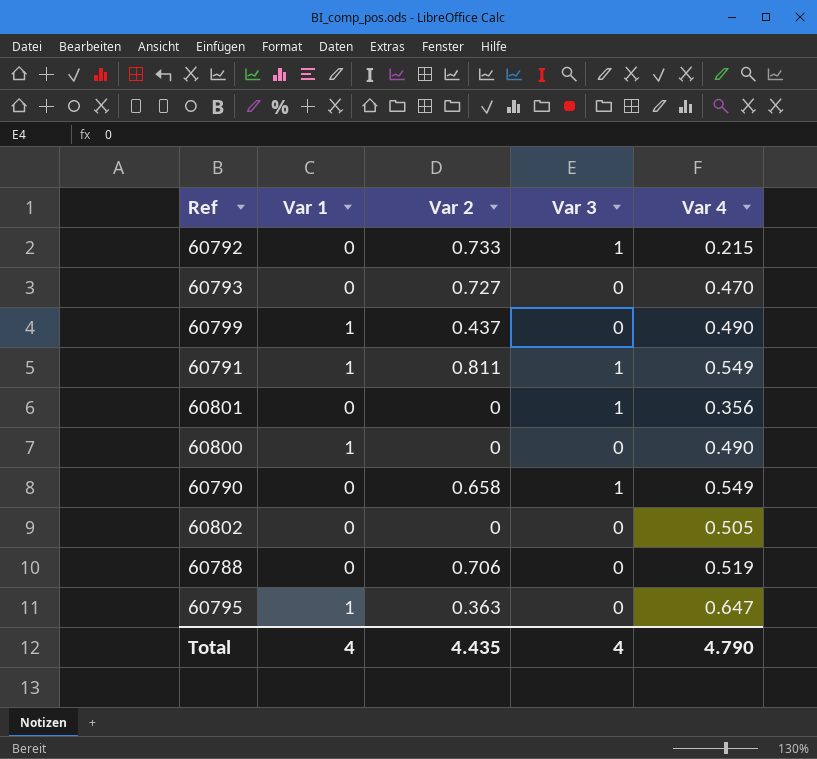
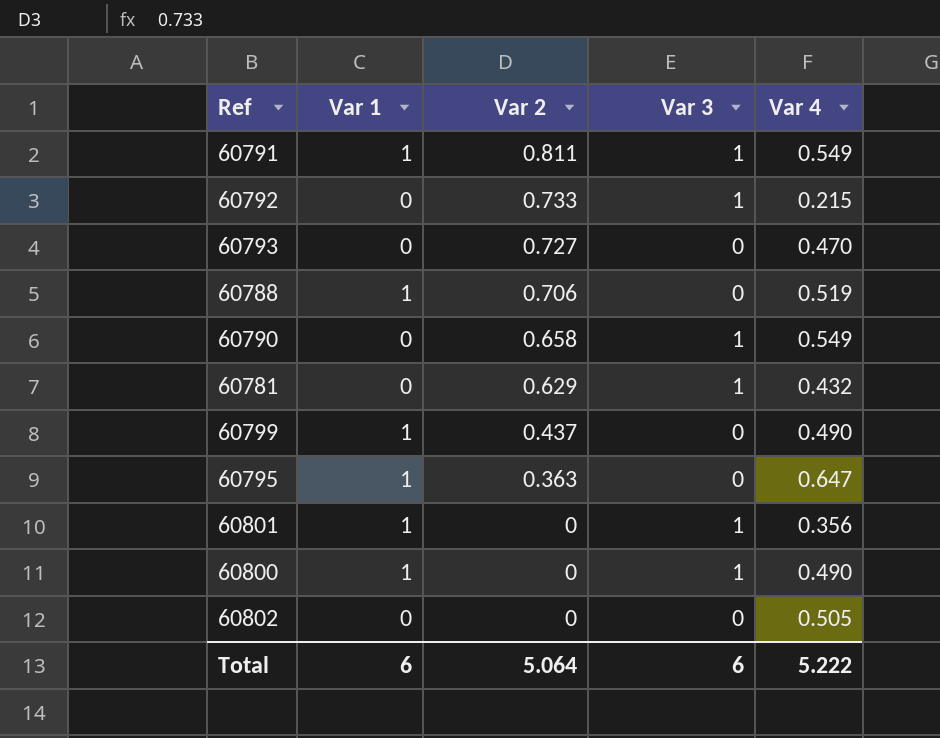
row order: none -> Var 2 descending
60788 | Var 1: 0 -> 1
row 60781: none -> 0 | 0.629 | 1 | 0.432
60801 | Var 1: 0 -> 1
60800 | Var 3: 0 -> 1
Total | Var 1: 4 -> 6
Total | Var 2: 4.435 -> 5.064
Total | Var 3: 4 -> 6
Total | Var 4: 4.790 -> 5.222

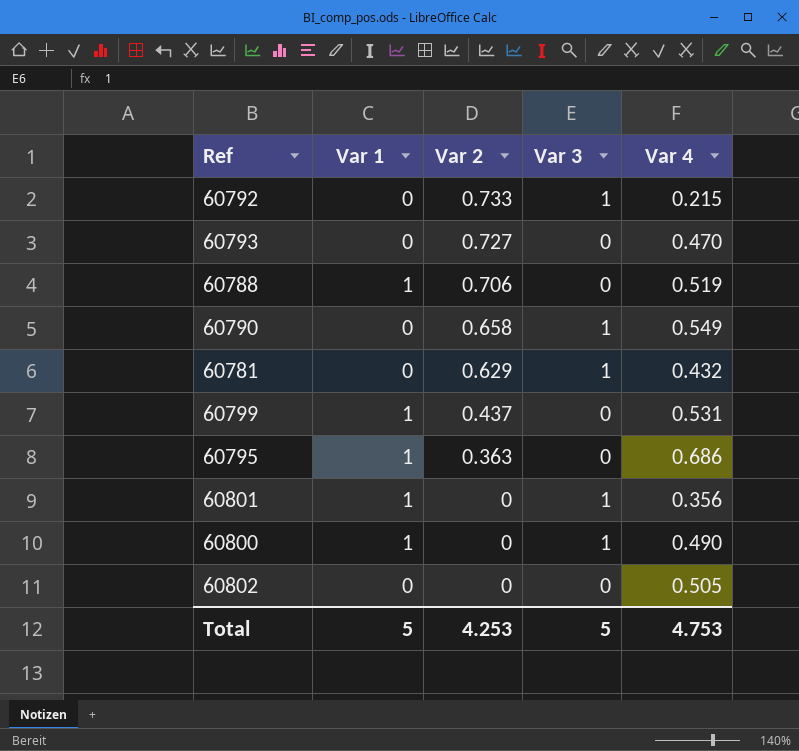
row 60791: 1 | 0.811 | 1 | 0.549 -> none
60799 | Var 4: 0.490 -> 0.531
60795 | Var 4: 0.647 -> 0.686
Total | Var 1: 6 -> 5
Total | Var 2: 5.064 -> 4.253
Total | Var 3: 6 -> 5
Total | Var 4: 5.222 -> 4.753

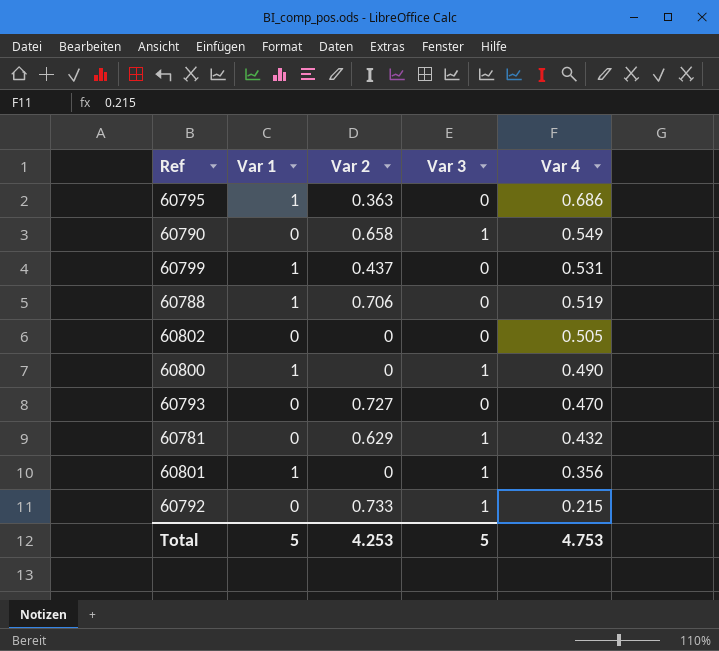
row order: Var 2 descending -> Var 4 descending

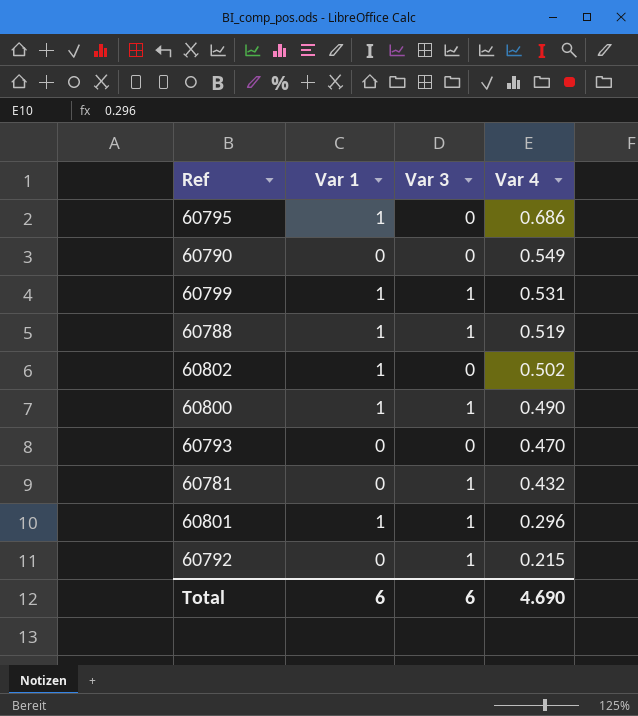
column Var 2 | position: 3 -> none
60790 | Var 3: 1 -> 0
60799 | Var 3: 0 -> 1
60788 | Var 3: 0 -> 1
60802 | Var 1: 0 -> 1
60802 | Var 4: 0.505 -> 0.502
60801 | Var 4: 0.356 -> 0.296
Total | Var 1: 5 -> 6
Total | Var 3: 5 -> 6
Total | Var 4: 4.753 -> 4.690

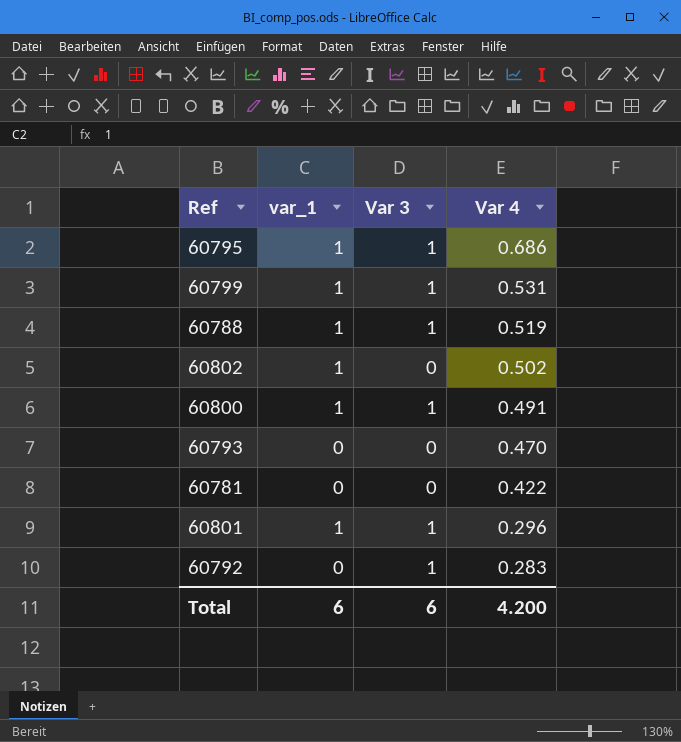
column name: Var 1 -> var_1
row 60790: 0 | 0 | 0.549 -> none
60795 | Var 3: 0 -> 1
60800 | Var 4: 0.490 -> 0.491
60781 | Var 3: 1 -> 0
60781 | Var 4: 0.432 -> 0.422
60792 | Var 4: 0.215 -> 0.283
Total | Var 4: 4.690 -> 4.200

